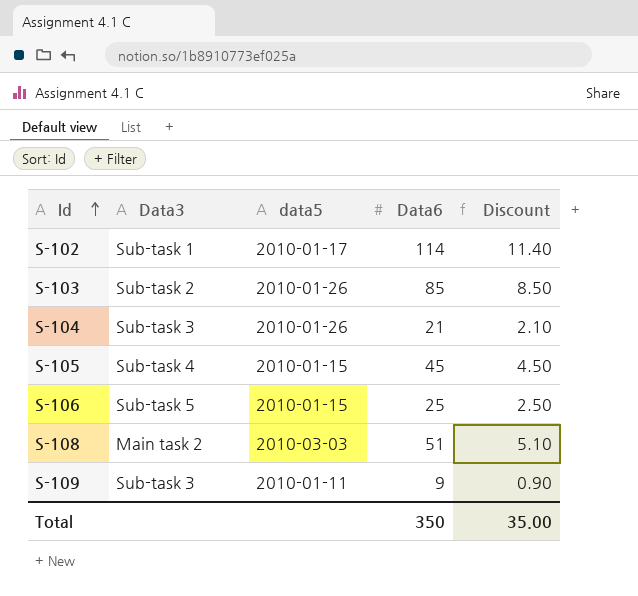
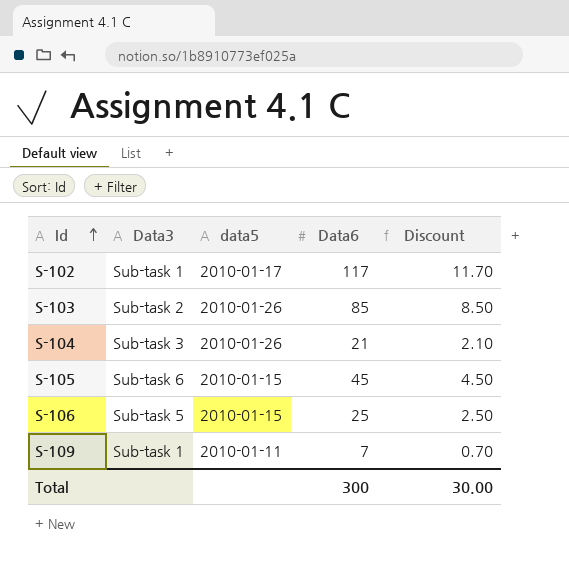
row S-108: Main task 2 | 2010-03-03 | 51 | 5.10 -> none
S-102 | Data6: 114 -> 117
S-102 | Discount: 11.40 -> 11.70
S-105 | Data3: Sub-task 4 -> Sub-task 6
S-109 | Data3: Sub-task 3 -> Sub-task 1
S-109 | Data6: 9 -> 7
S-109 | Discount: 0.90 -> 0.70
Total | Data6: 350 -> 300
Total | Discount: 35.00 -> 30.00

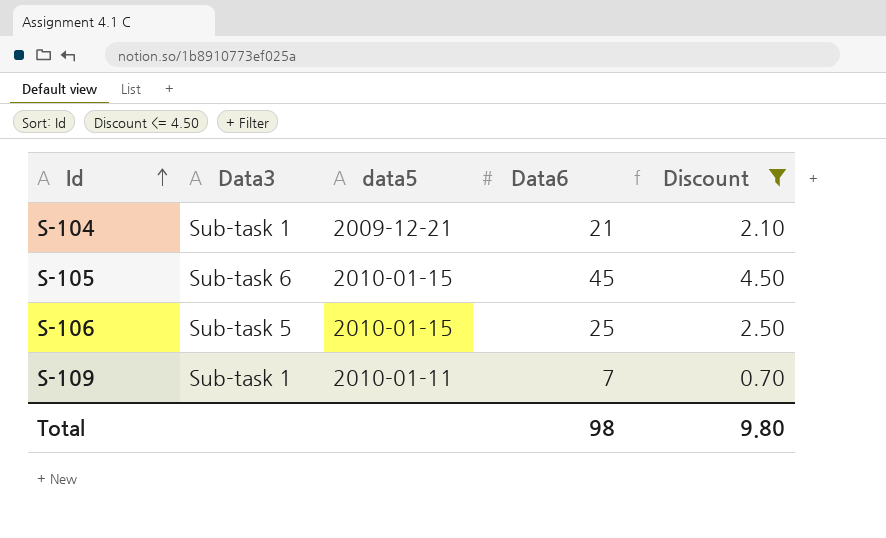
filter: none -> Discount <= 4.50
S-104 | Data3: Sub-task 3 -> Sub-task 1
S-104 | data5: 2010-01-26 -> 2009-12-21
Total | Data6: 300 -> 98
Total | Discount: 30.00 -> 9.80

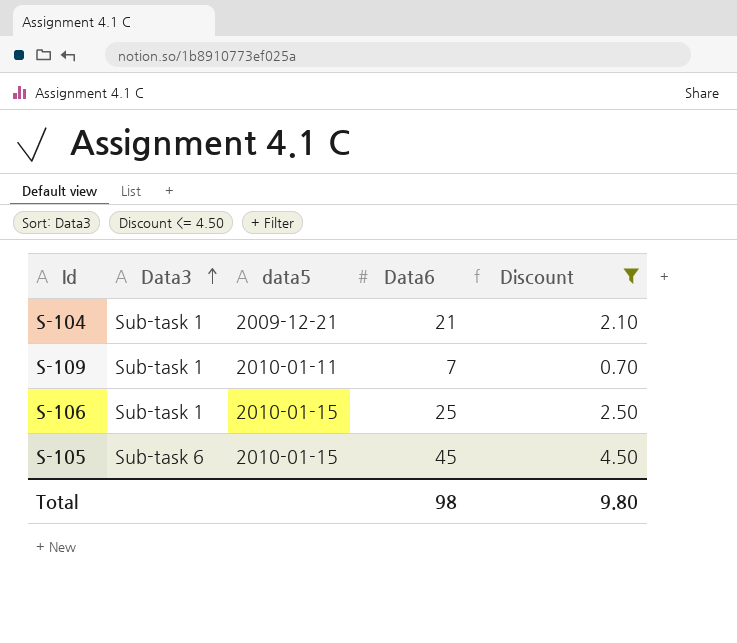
row order: Id ascending -> Data3 ascending
S-106 | Data3: Sub-task 5 -> Sub-task 1

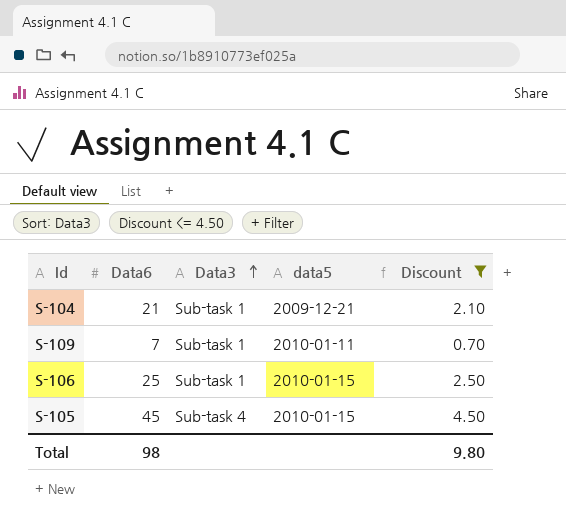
column Data6 | position: 4 -> 2
S-105 | Data3: Sub-task 6 -> Sub-task 4

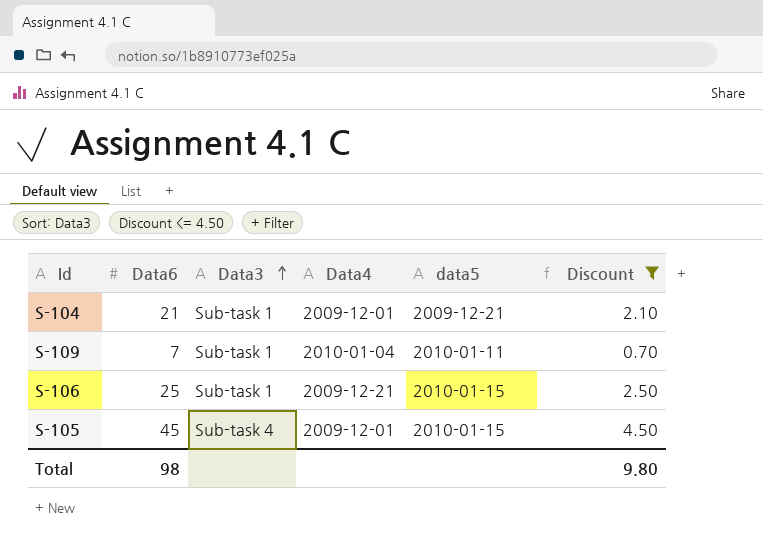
column Data4 | position: none -> 4

